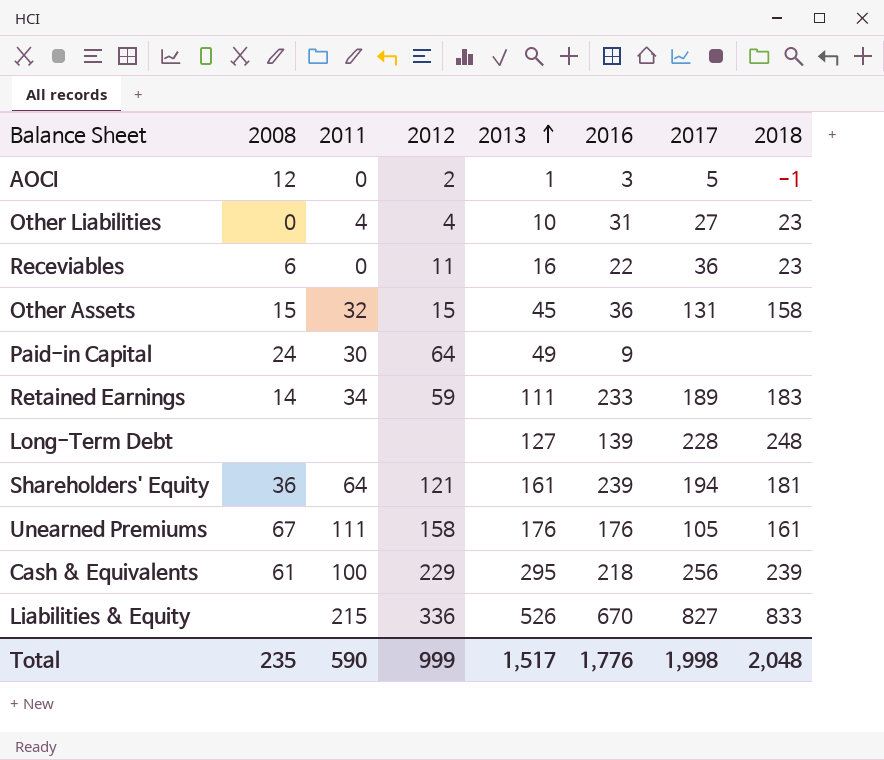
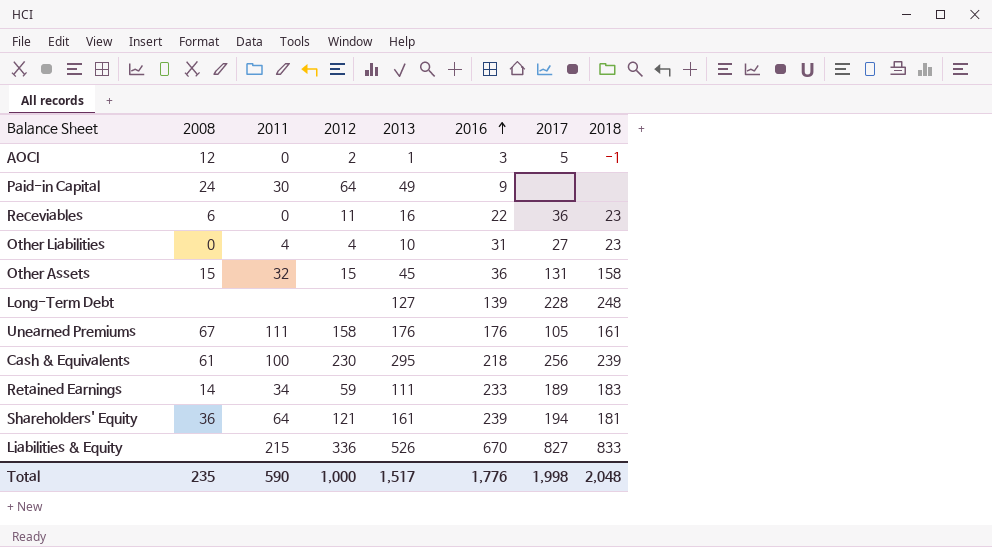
row order: 2013 ascending -> 2016 ascending
Cash & Equivalents | 2012: 229 -> 230
Total | 2012: 999 -> 1,000

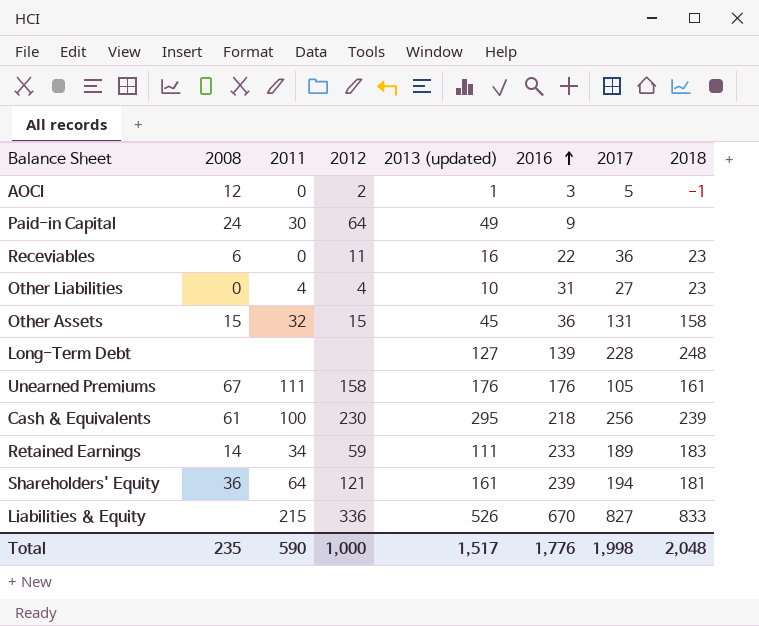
column name: 2013 -> 2013 (updated)

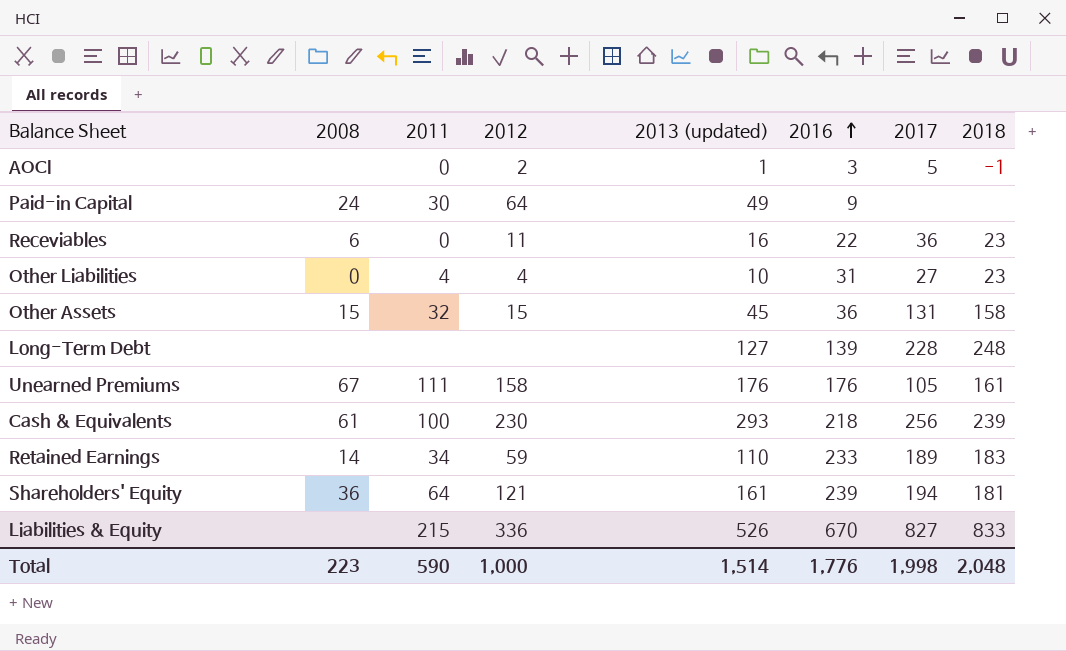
AOCI | 2008: 12 -> none
Cash & Equivalents | 2013 (updated): 295 -> 293
Retained Earnings | 2013 (updated): 111 -> 110
Total | 2008: 235 -> 223
Total | 2013 (updated): 1,517 -> 1,514

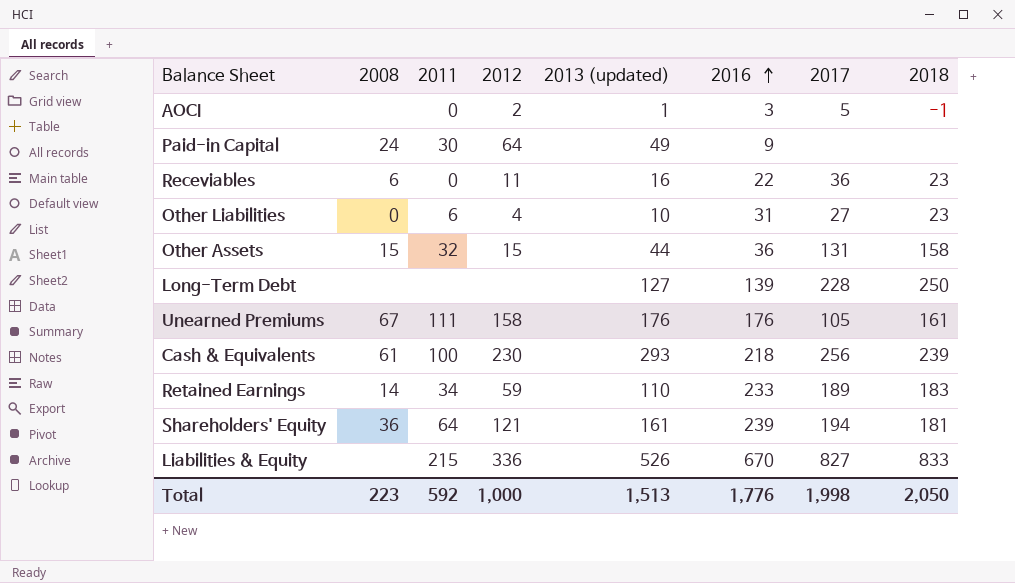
Other Liabilities | 2011: 4 -> 6
Other Assets | 2013 (updated): 45 -> 44
Long-Term Debt | 2018: 248 -> 250
Total | 2011: 590 -> 592
Total | 2013 (updated): 1,514 -> 1,513
Total | 2018: 2,048 -> 2,050

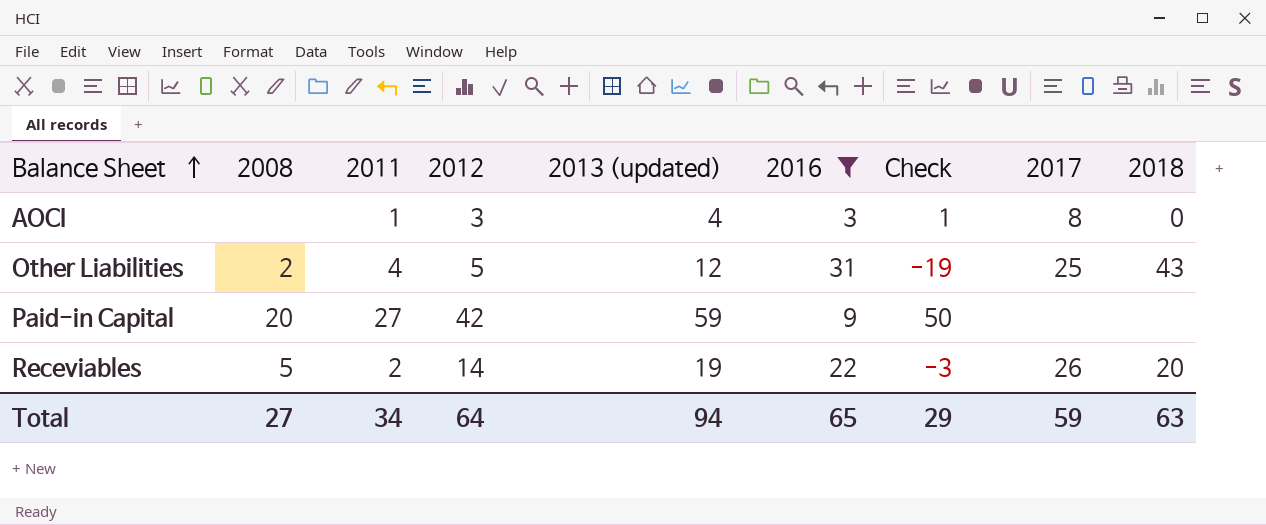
filter: none -> 2016 <= 31
row order: 2016 ascending -> Balance Sheet ascending
column Check | formula: none -> [2013 (updated)] - [2016]
AOCI | 2011: 0 -> 1
AOCI | 2012: 2 -> 3
AOCI | 2013 (updated): 1 -> 4
AOCI | 2017: 5 -> 8
AOCI | 2018: -1 -> 0
Other Liabilities | 2008: 0 -> 2
Other Liabilities | 2011: 6 -> 4
Other Liabilities | 2012: 4 -> 5
Other Liabilities | 2013 (updated): 10 -> 12
Other Liabilities | 2017: 27 -> 25
Other Liabilities | 2018: 23 -> 43
Paid-in Capital | 2008: 24 -> 20
Paid-in Capital | 2011: 30 -> 27
Paid-in Capital | 2012: 64 -> 42
Paid-in Capital | 2013 (updated): 49 -> 59
Receviables | 2008: 6 -> 5
Receviables | 2011: 0 -> 2
Receviables | 2012: 11 -> 14
Receviables | 2013 (updated): 16 -> 19
Receviables | 2017: 36 -> 26
Receviables | 2018: 23 -> 20
Total | 2008: 223 -> 27
Total | 2011: 592 -> 34
Total | 2012: 1,000 -> 64
Total | 2013 (updated): 1,513 -> 94
Total | 2016: 1,776 -> 65
Total | 2017: 1,998 -> 59
Total | 2018: 2,050 -> 63

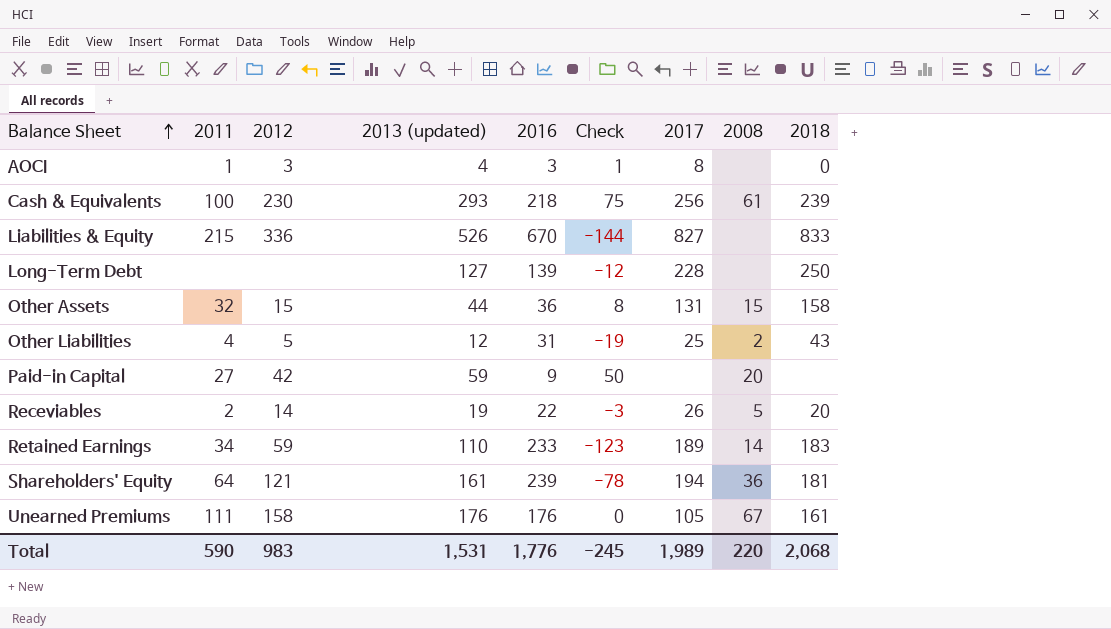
filter: 2016 <= 31 -> none
column 2008 | position: 2 -> 8
Total | 2011: 34 -> 590
Total | 2012: 64 -> 983
Total | 2013 (updated): 94 -> 1,531
Total | 2016: 65 -> 1,776
Total | Check: 29 -> -245
Total | 2017: 59 -> 1,989
Total | 2008: 27 -> 220
Total | 2018: 63 -> 2,068

